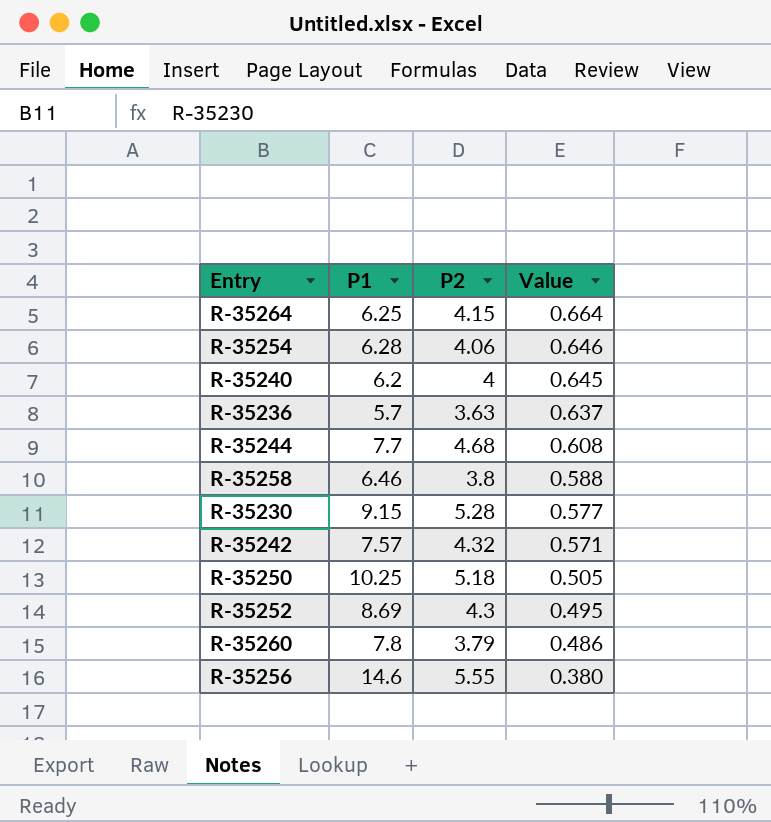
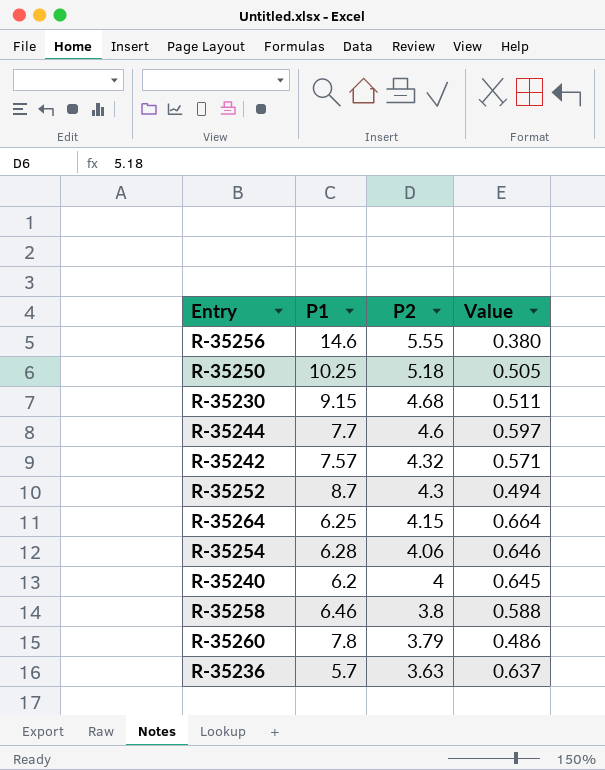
row order: Value descending -> P2 descending
R-35230 | P2: 5.28 -> 4.68
R-35230 | Value: 0.577 -> 0.511
R-35244 | P2: 4.68 -> 4.6
R-35244 | Value: 0.608 -> 0.597
R-35252 | P1: 8.69 -> 8.7
R-35252 | Value: 0.495 -> 0.494

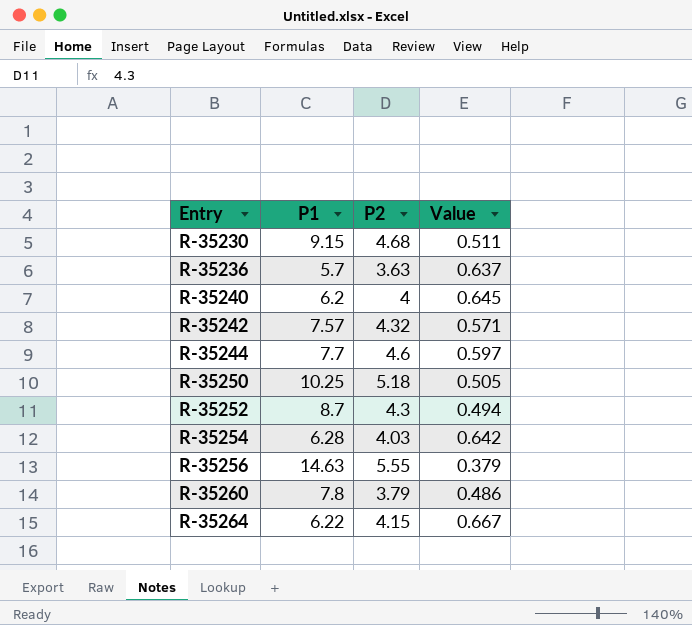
row order: P2 descending -> Entry ascending
row R-35258: 6.46 | 3.8 | 0.588 -> none
R-35254 | P2: 4.06 -> 4.03
R-35254 | Value: 0.646 -> 0.642
R-35256 | P1: 14.6 -> 14.63
R-35256 | Value: 0.380 -> 0.379
R-35264 | P1: 6.25 -> 6.22
R-35264 | Value: 0.664 -> 0.667

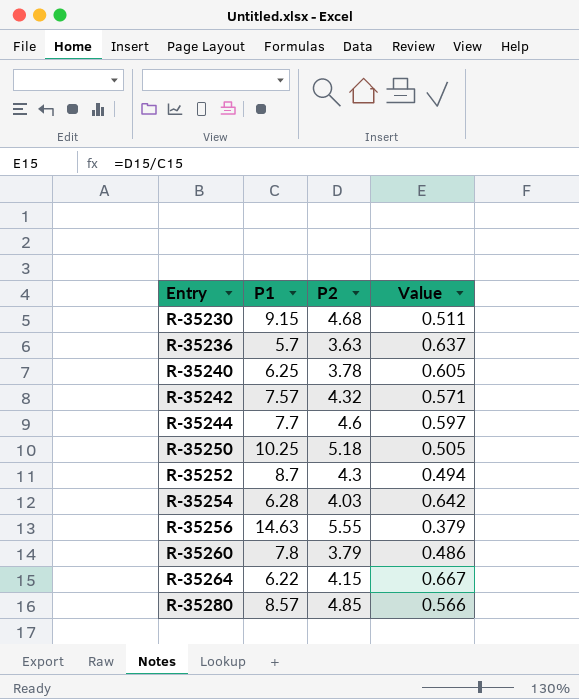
R-35240 | P1: 6.2 -> 6.25
R-35240 | P2: 4 -> 3.78
R-35240 | Value: 0.645 -> 0.605
row R-35280: none -> 8.57 | 4.85 | 0.566

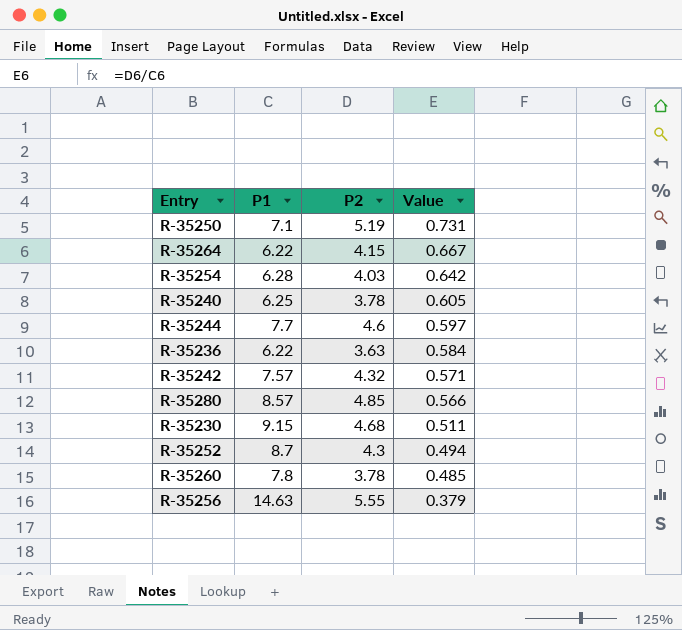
row order: Entry ascending -> Value descending
R-35250 | P1: 10.25 -> 7.1
R-35250 | P2: 5.18 -> 5.19
R-35250 | Value: 0.505 -> 0.731
R-35236 | P1: 5.7 -> 6.22
R-35236 | Value: 0.637 -> 0.584
R-35260 | P2: 3.79 -> 3.78
R-35260 | Value: 0.486 -> 0.485

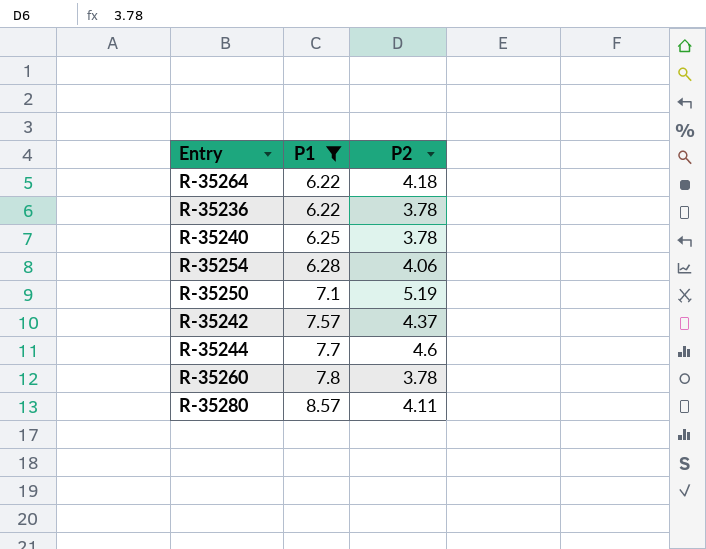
filter: none -> P1 <= 8.57
row order: Value descending -> P1 ascending
column Value | formula: [P2] / [P1] -> none
R-35264 | P2: 4.15 -> 4.18
R-35236 | P2: 3.63 -> 3.78
R-35254 | P2: 4.03 -> 4.06
R-35242 | P2: 4.32 -> 4.37
R-35280 | P2: 4.85 -> 4.11

